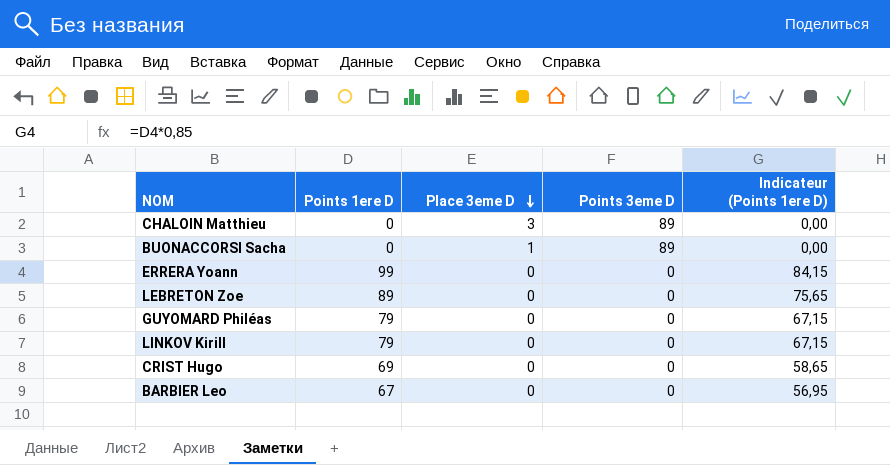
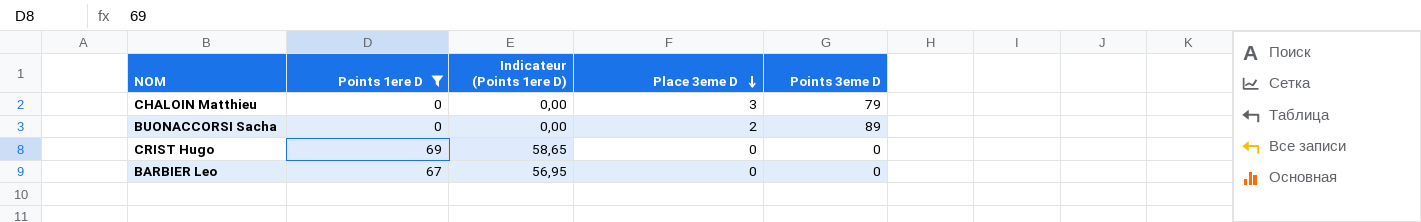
filter: none -> Points 1ere D <= 69
column Indicateur (Points 1ere D) | position: 5 -> 3
CHALOIN Matthieu | Points 3eme D: 89 -> 79
BUONACCORSI Sacha | Place 3eme D: 1 -> 2

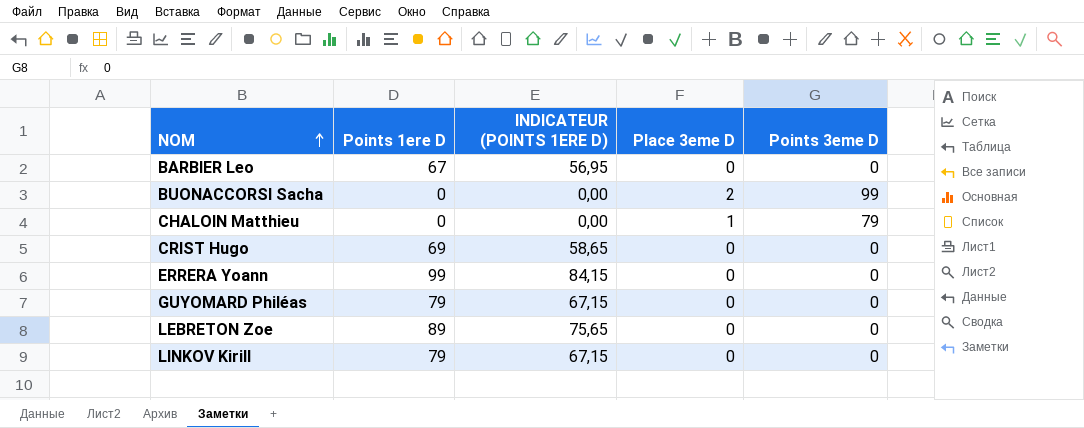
filter: Points 1ere D <= 69 -> none
row order: Place 3eme D descending -> NOM ascending
column name: Indicateur (Points 1ere D) -> INDICATEUR (POINTS 1ERE D)
BUONACCORSI Sacha | Points 3eme D: 89 -> 99
CHALOIN Matthieu | Place 3eme D: 3 -> 1

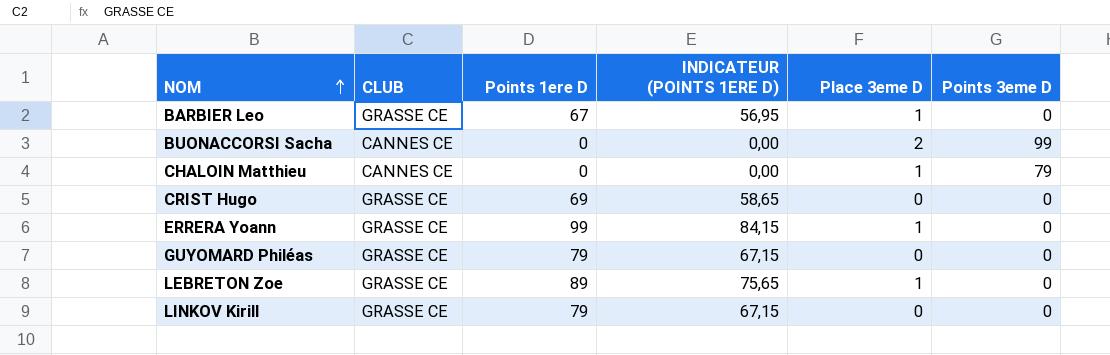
column CLUB | position: none -> 2
BARBIER Leo | Place 3eme D: 0 -> 1
ERRERA Yoann | Place 3eme D: 0 -> 1
LEBRETON Zoe | Place 3eme D: 0 -> 1

